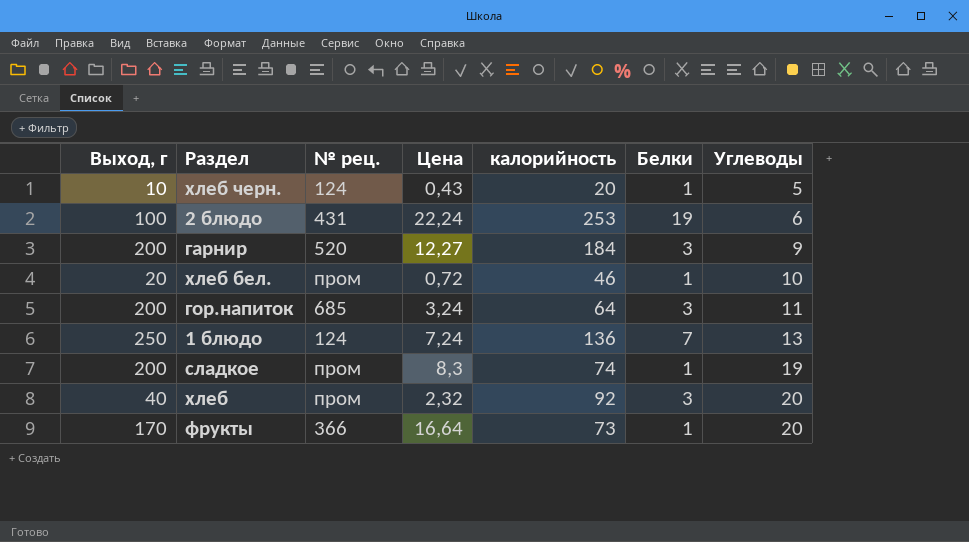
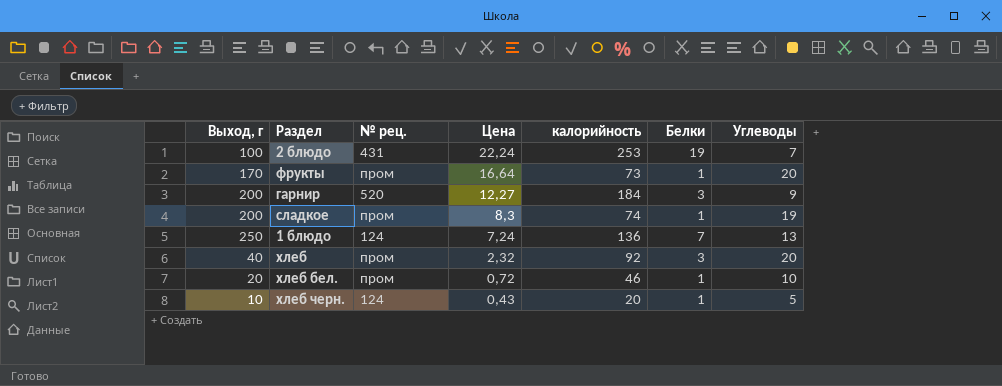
row order: Углеводы ascending -> Цена descending
row гор.напиток: 200 | 685 | 3,24 | 64 | 3 | 11 -> none
2 блюдо | Углеводы: 6 -> 7
фрукты | № рец.: 366 -> пром

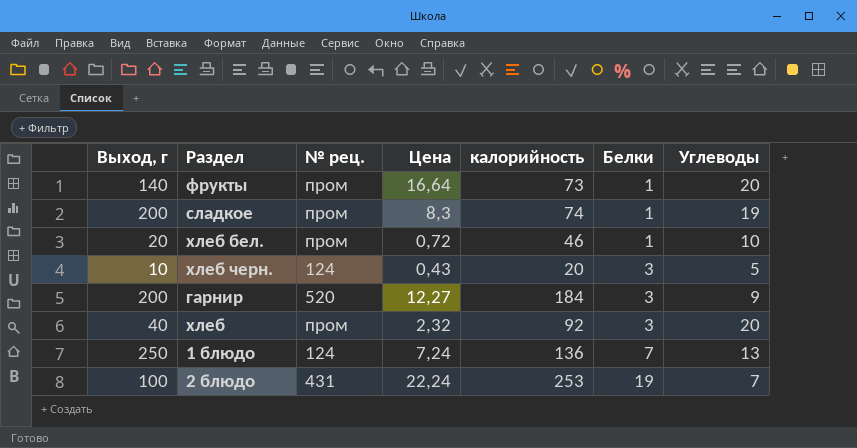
row order: Цена descending -> Белки ascending
фрукты | Выход, г: 170 -> 140
хлеб черн. | Белки: 1 -> 3

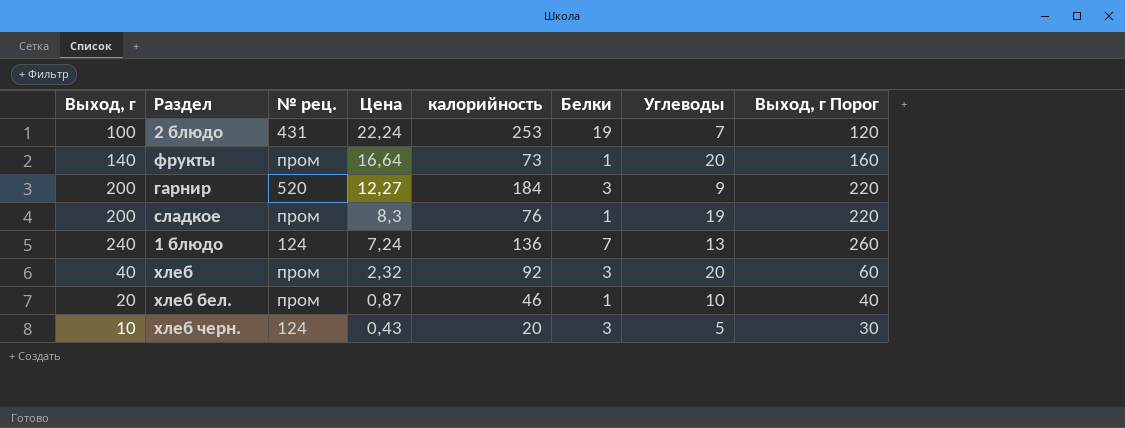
row order: Белки ascending -> Цена descending
column Выход, г Порог | formula: none -> [Выход, г] + 20
сладкое | калорийность: 74 -> 76
1 блюдо | Выход, г: 250 -> 240
хлеб бел. | Цена: 0,72 -> 0,87

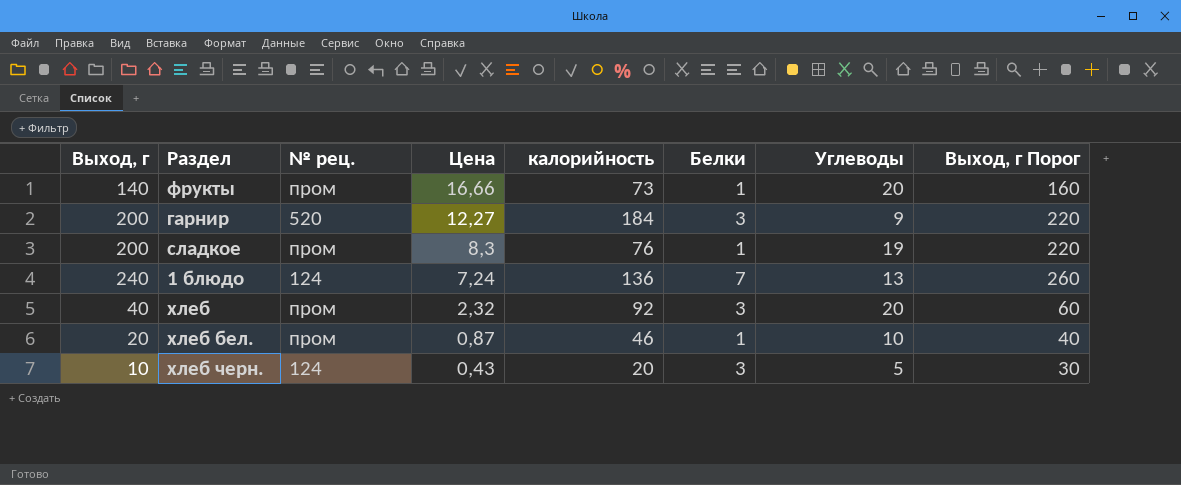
row 2 блюдо: 100 | 431 | 22,24 | 253 | 19 | 7 | 120 -> none
фрукты | Цена: 16,64 -> 16,66

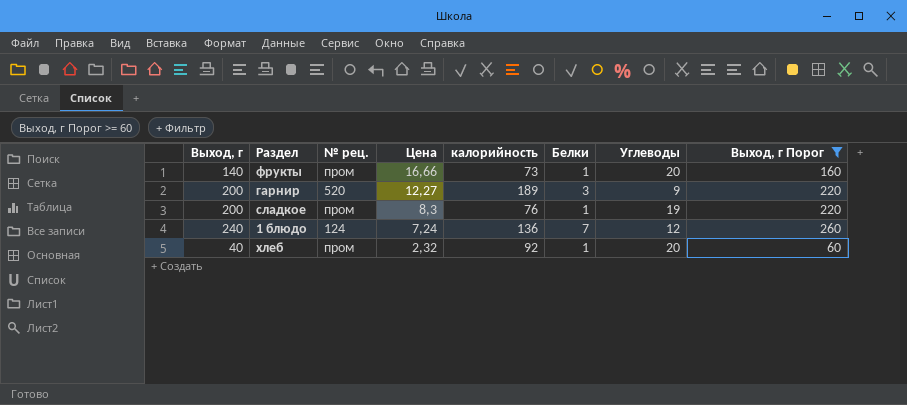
filter: none -> Выход, г Порог >= 60
гарнир | калорийность: 184 -> 189
1 блюдо | Углеводы: 13 -> 12
хлеб | Белки: 3 -> 1

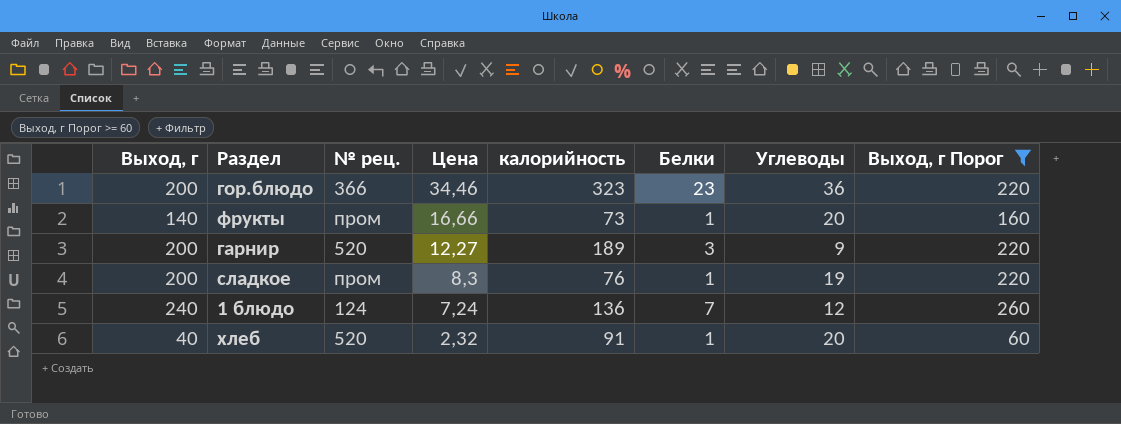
row гор.блюдо: none -> 200 | 366 | 34,46 | 323 | 23 | 36 | 220
хлеб | № рец.: пром -> 520
хлеб | калорийность: 92 -> 91

